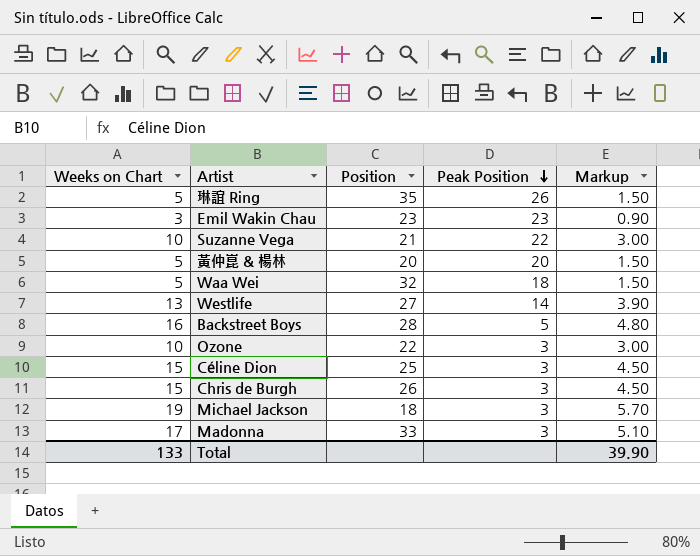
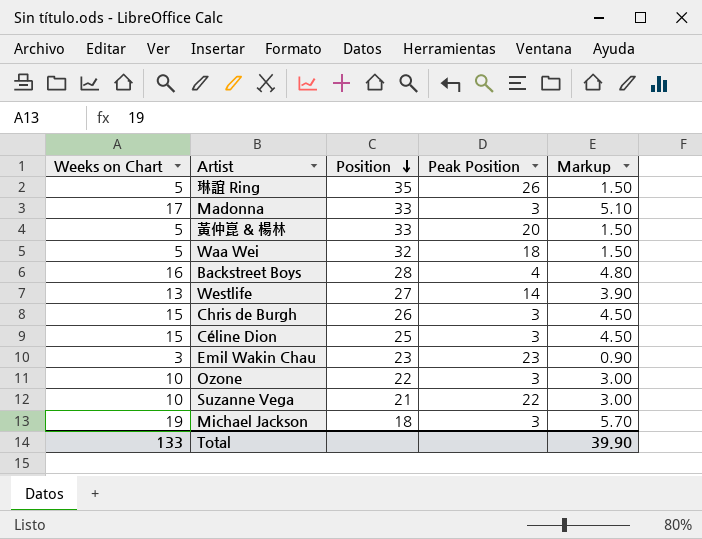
row order: Peak Position descending -> Position descending
黃仲崑 & 楊林 | Position: 20 -> 33
Backstreet Boys | Peak Position: 5 -> 4

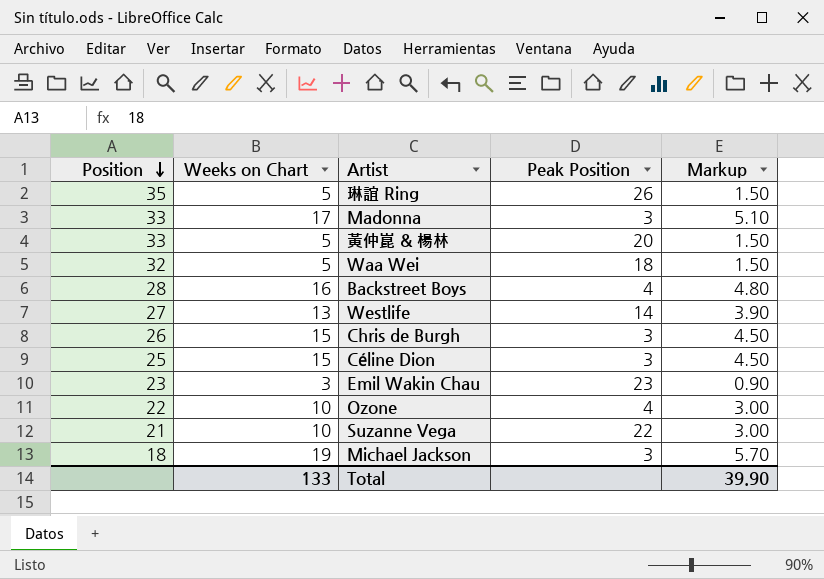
column Position | position: 3 -> 1
Ozone | Peak Position: 3 -> 4

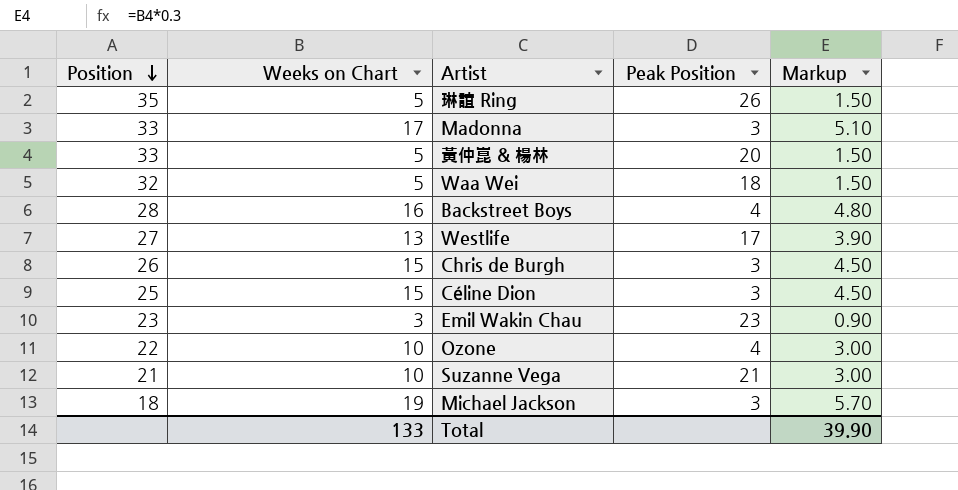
Westlife | Peak Position: 14 -> 17
Suzanne Vega | Peak Position: 22 -> 21

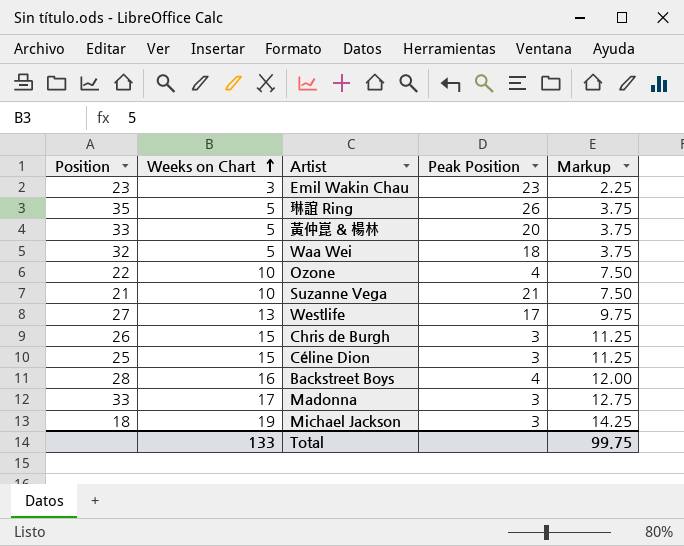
row order: Position descending -> Weeks on Chart ascending
column Markup | formula: [Weeks on Chart] * 0.3 -> [Weeks on Chart] * 0.75
Total | Markup: 39.90 -> 99.75

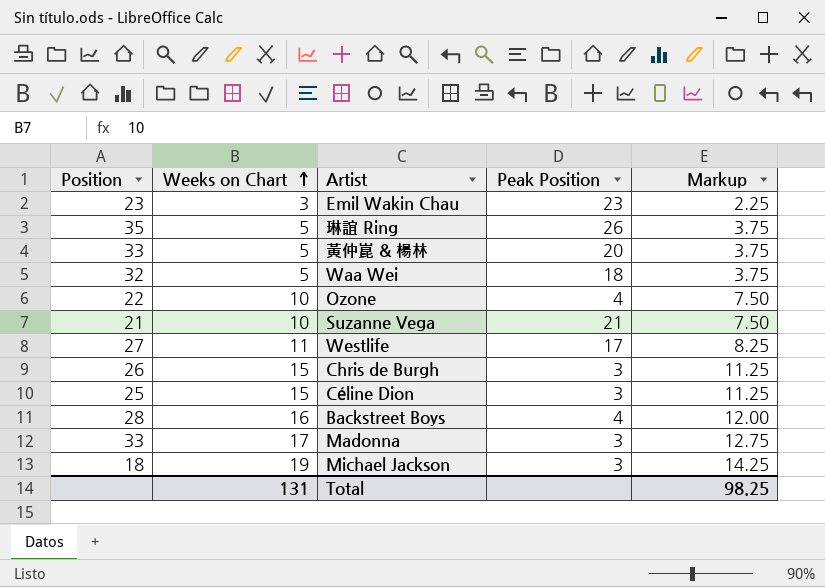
Westlife | Weeks on Chart: 13 -> 11
Westlife | Markup: 9.75 -> 8.25
Total | Weeks on Chart: 133 -> 131
Total | Markup: 99.75 -> 98.25

